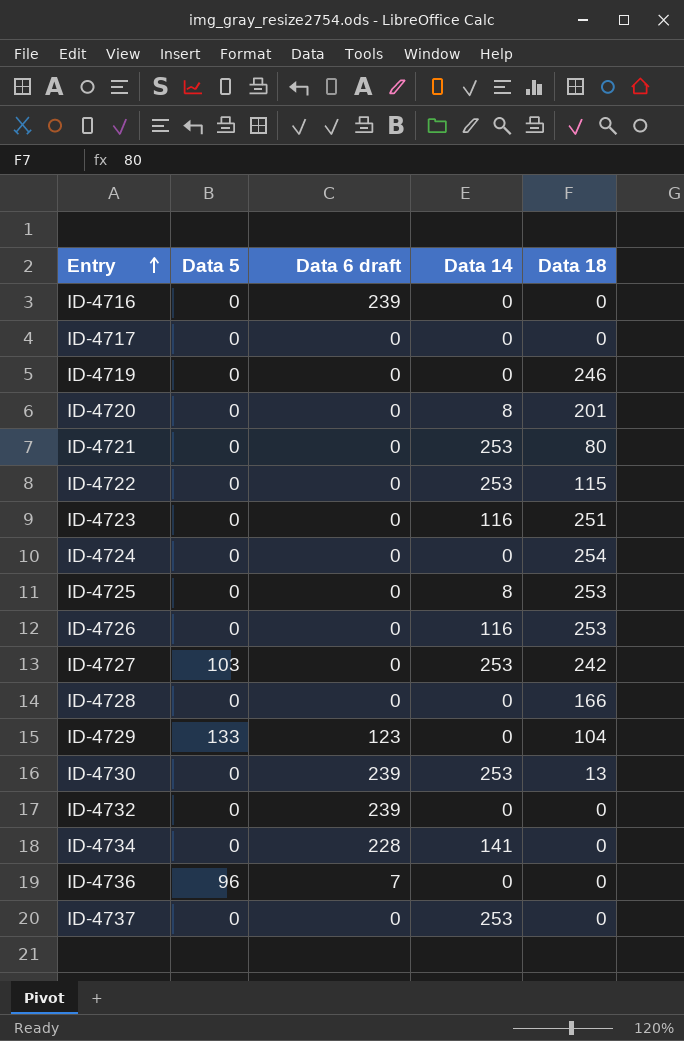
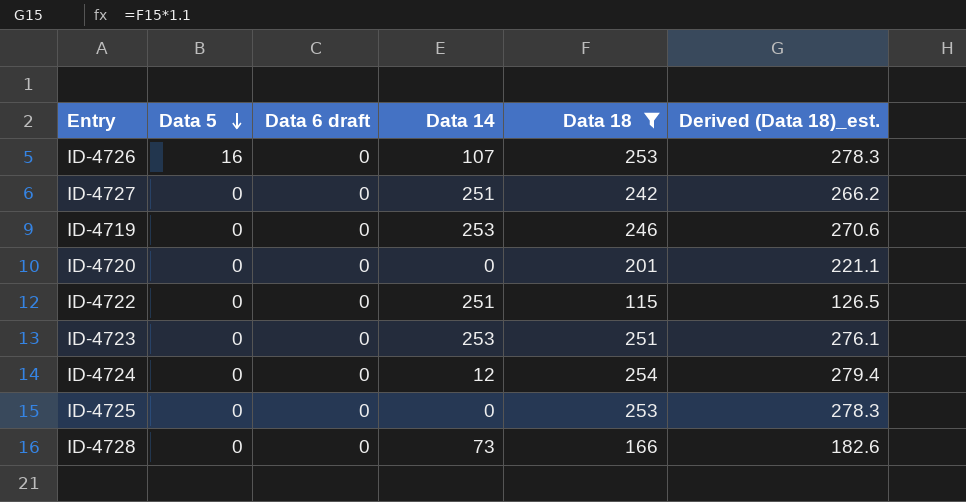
filter: none -> Data 18 >= 115
row order: Entry ascending -> Data 5 descending
column Derived (Data 18)_est. | formula: none -> [Data 18] * 1.1
ID-4726 | Data 5: 0 -> 16
ID-4726 | Data 14: 116 -> 107
ID-4727 | Data 5: 103 -> 0
ID-4727 | Data 14: 253 -> 251
ID-4719 | Data 14: 0 -> 253
ID-4720 | Data 14: 8 -> 0
ID-4722 | Data 14: 253 -> 251
ID-4723 | Data 14: 116 -> 253
ID-4724 | Data 14: 0 -> 12
ID-4725 | Data 14: 8 -> 0
ID-4728 | Data 14: 0 -> 73

